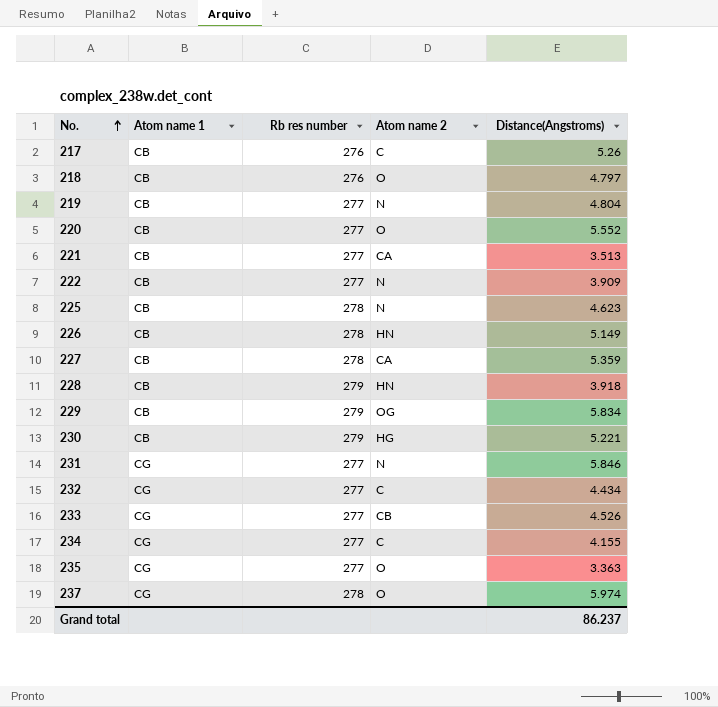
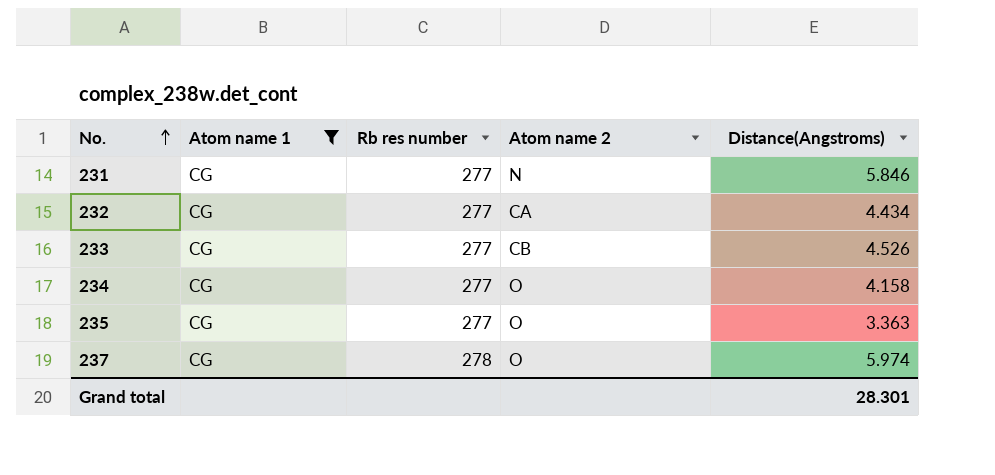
filter: none -> Atom name 1 = CG
232 | Atom name 2: C -> CA
234 | Atom name 2: C -> O
234 | Distance(Angstroms): 4.155 -> 4.158
Grand total | Distance(Angstroms): 86.237 -> 28.301

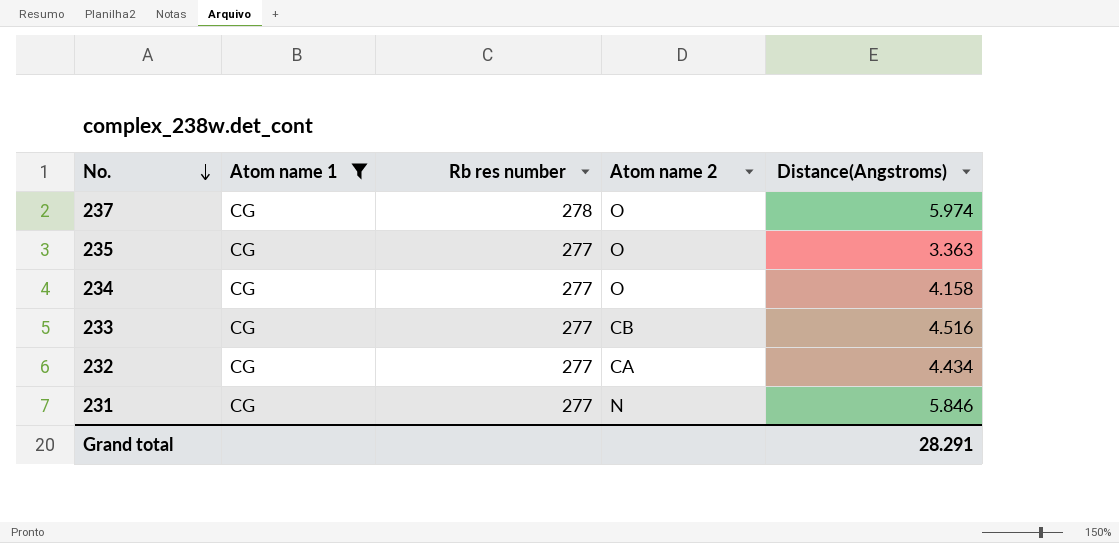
row order: No. ascending -> No. descending
233 | Distance(Angstroms): 4.526 -> 4.516
Grand total | Distance(Angstroms): 28.301 -> 28.291

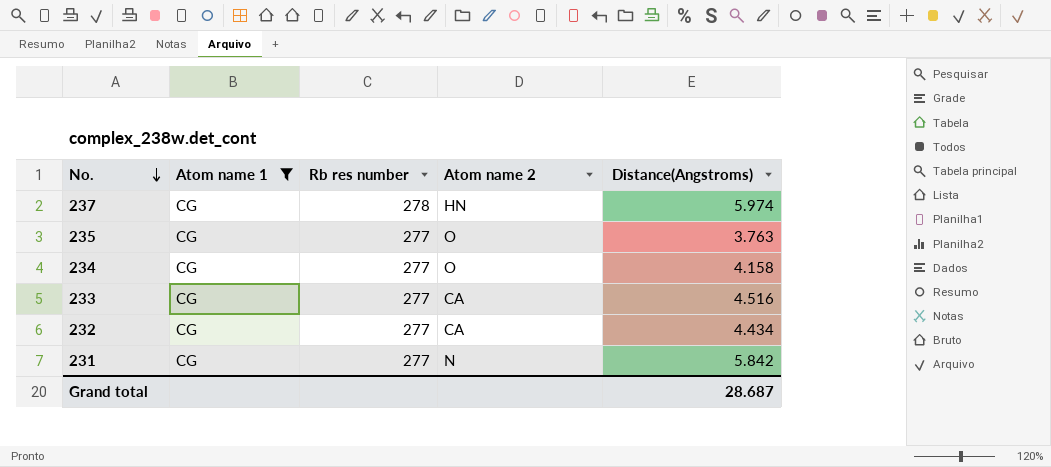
237 | Atom name 2: O -> HN
235 | Distance(Angstroms): 3.363 -> 3.763
233 | Atom name 2: CB -> CA
231 | Distance(Angstroms): 5.846 -> 5.842
Grand total | Distance(Angstroms): 28.291 -> 28.687

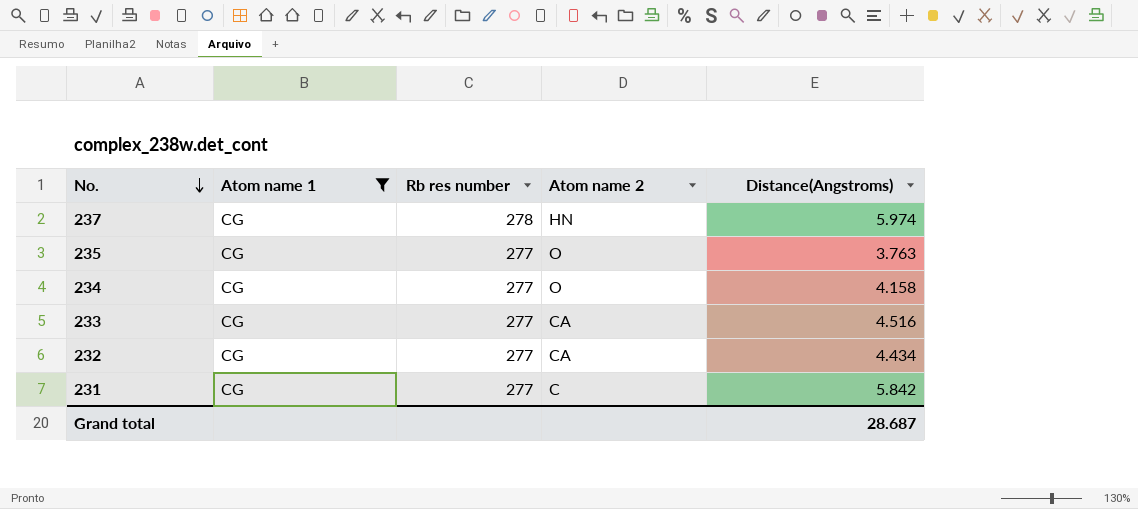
231 | Atom name 2: N -> C

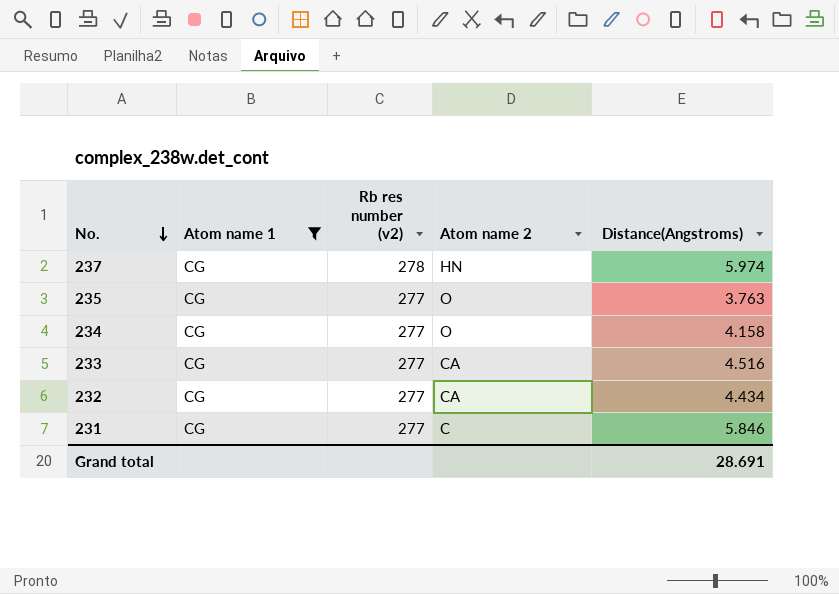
column name: Rb res number -> Rb res number (v2)
231 | Distance(Angstroms): 5.842 -> 5.846
Grand total | Distance(Angstroms): 28.687 -> 28.691

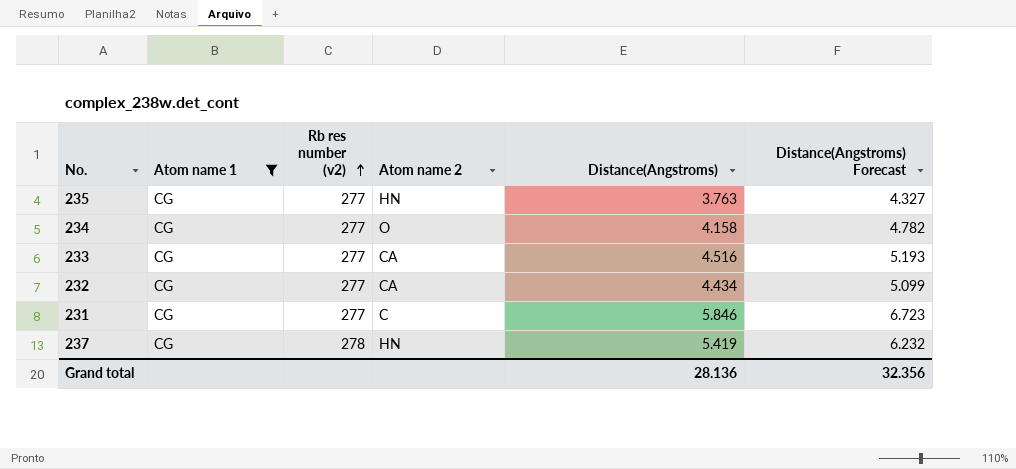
row order: No. descending -> Rb res number (v2) ascending
column Distance(Angstroms) Forecast | formula: none -> [Distance(Angstroms)] * 1.15
235 | Atom name 2: O -> HN
237 | Distance(Angstroms): 5.974 -> 5.419
Grand total | Distance(Angstroms): 28.691 -> 28.136

